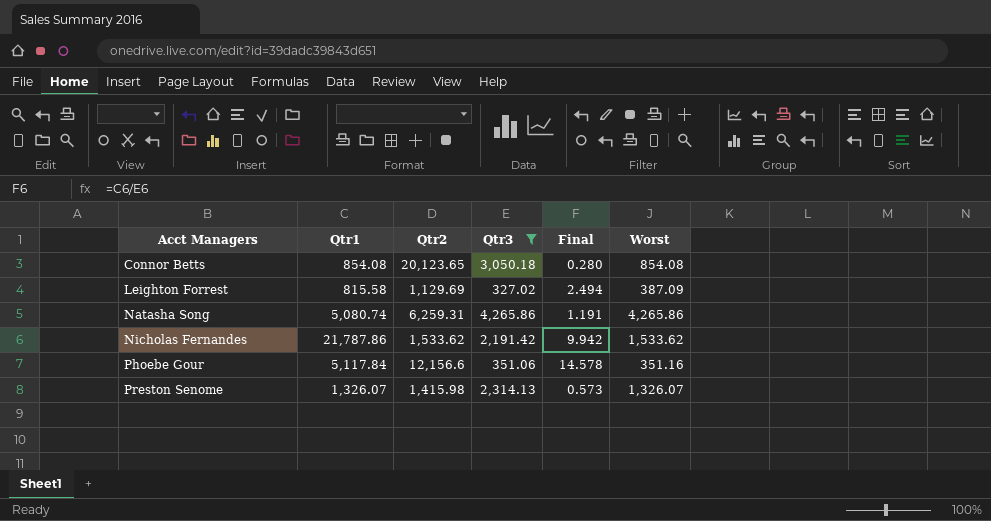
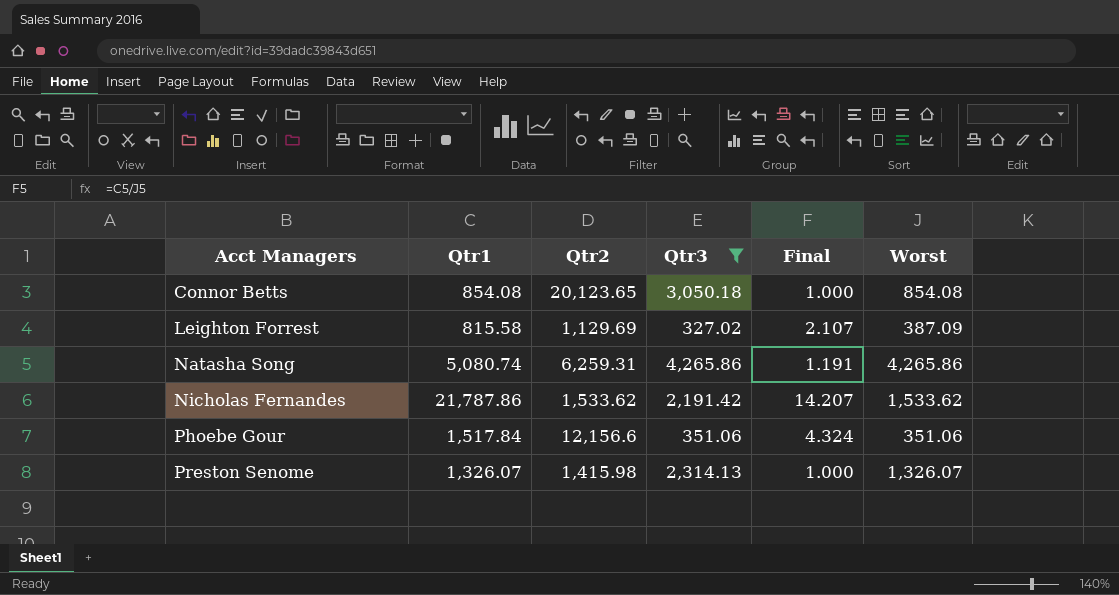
column Final | formula: [Qtr1] / [Qtr3] -> [Qtr1] / [Worst]
Phoebe Gour | Qtr1: 5,117.84 -> 1,517.84
Phoebe Gour | Worst: 351.16 -> 351.06

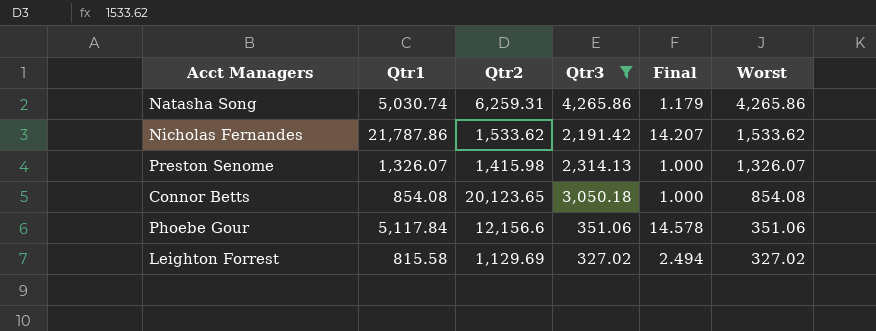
row order: Acct Managers ascending -> Worst descending
Natasha Song | Qtr1: 5,080.74 -> 5,030.74
Natasha Song | Final: 1.191 -> 1.179
Phoebe Gour | Qtr1: 1,517.84 -> 5,117.84
Phoebe Gour | Final: 4.324 -> 14.578
Leighton Forrest | Final: 2.107 -> 2.494
Leighton Forrest | Worst: 387.09 -> 327.02

